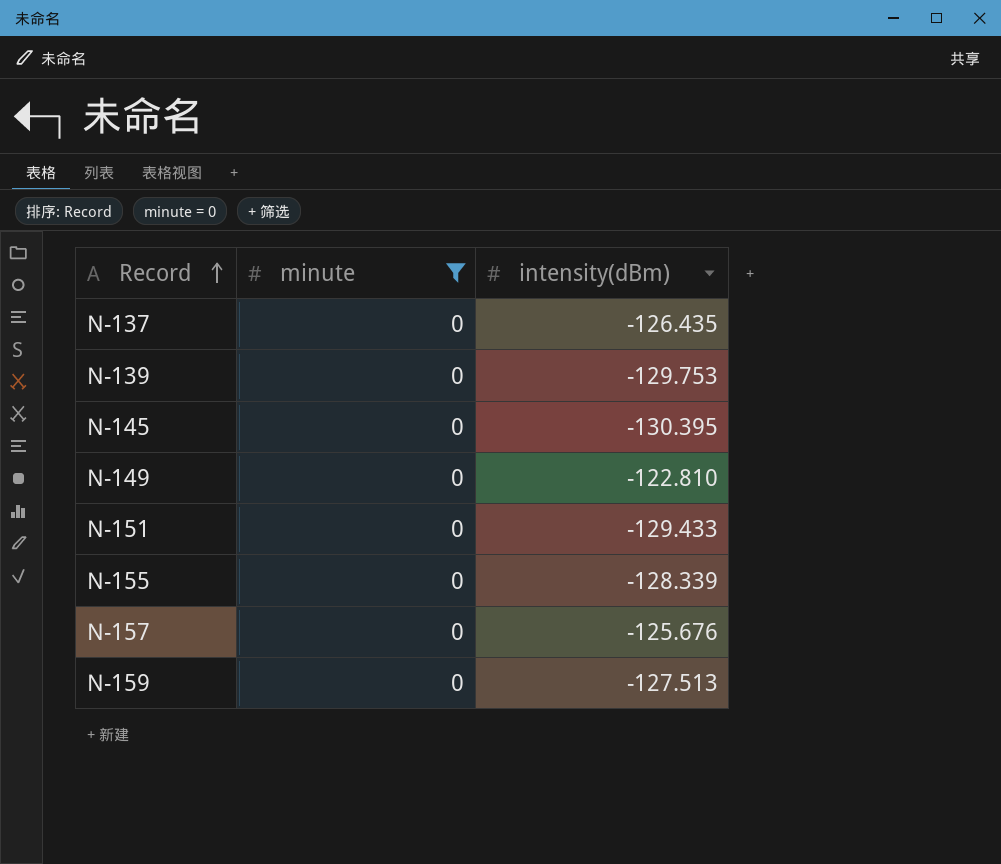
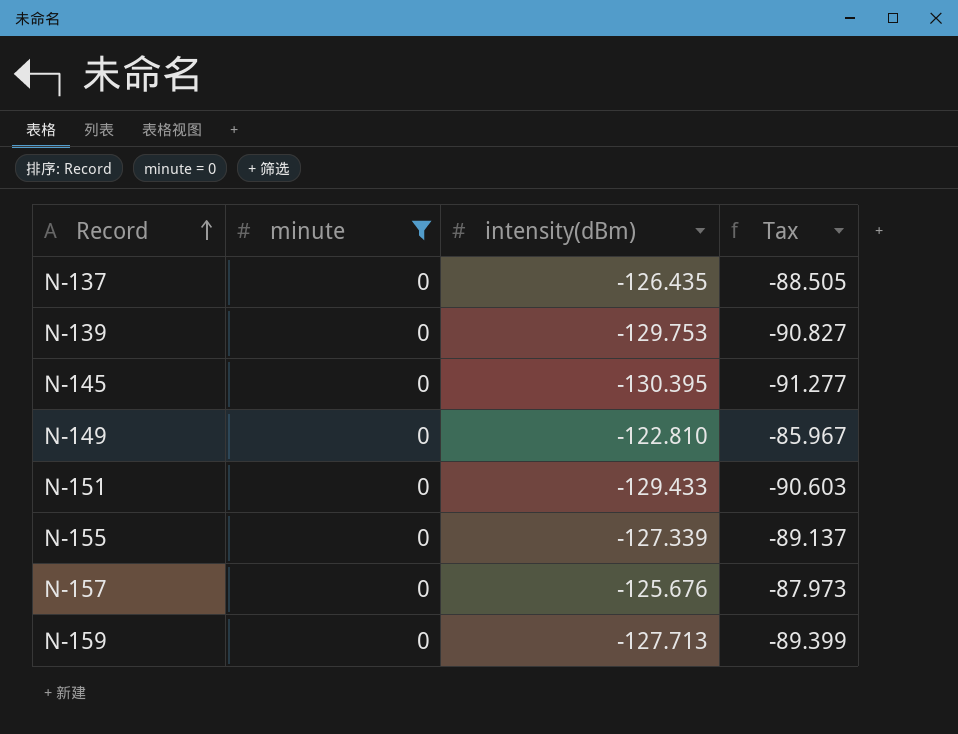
column Tax | formula: none -> [intensity(dBm)] * 0.7
N-155 | intensity(dBm): -128.339 -> -127.339
N-159 | intensity(dBm): -127.513 -> -127.713

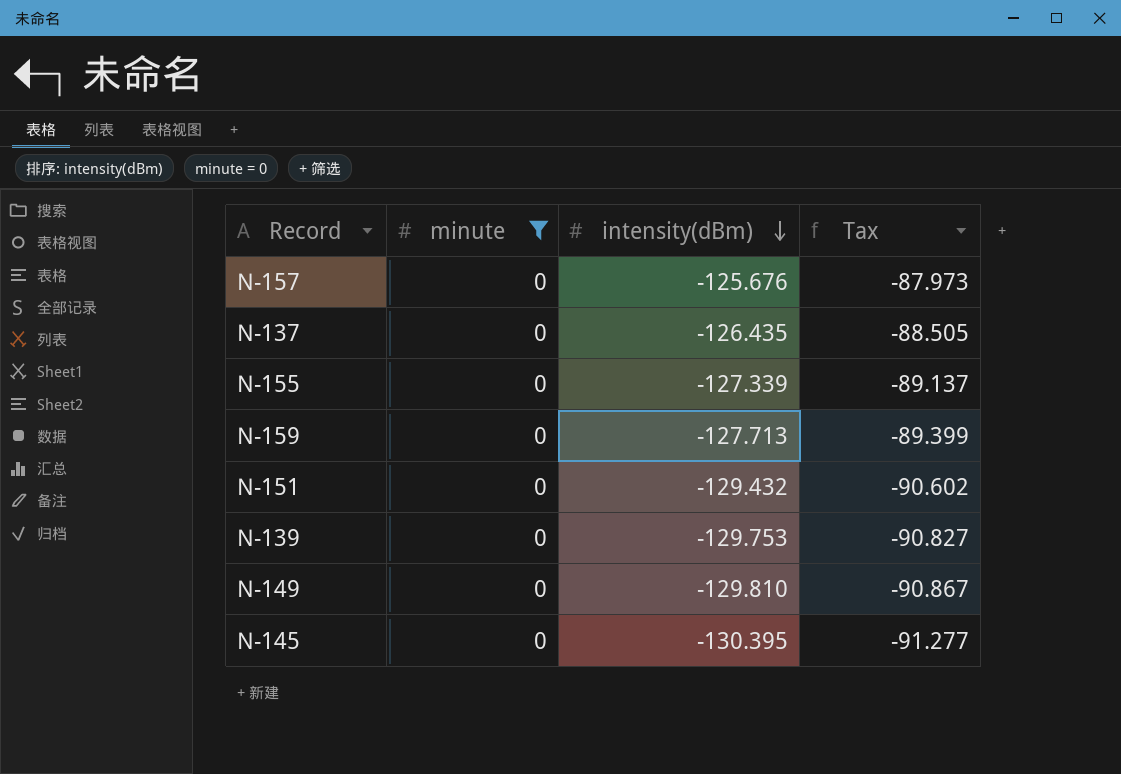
row order: Record ascending -> intensity(dBm) descending
N-151 | intensity(dBm): -129.433 -> -129.432
N-151 | Tax: -90.603 -> -90.602
N-149 | intensity(dBm): -122.810 -> -129.810
N-149 | Tax: -85.967 -> -90.867

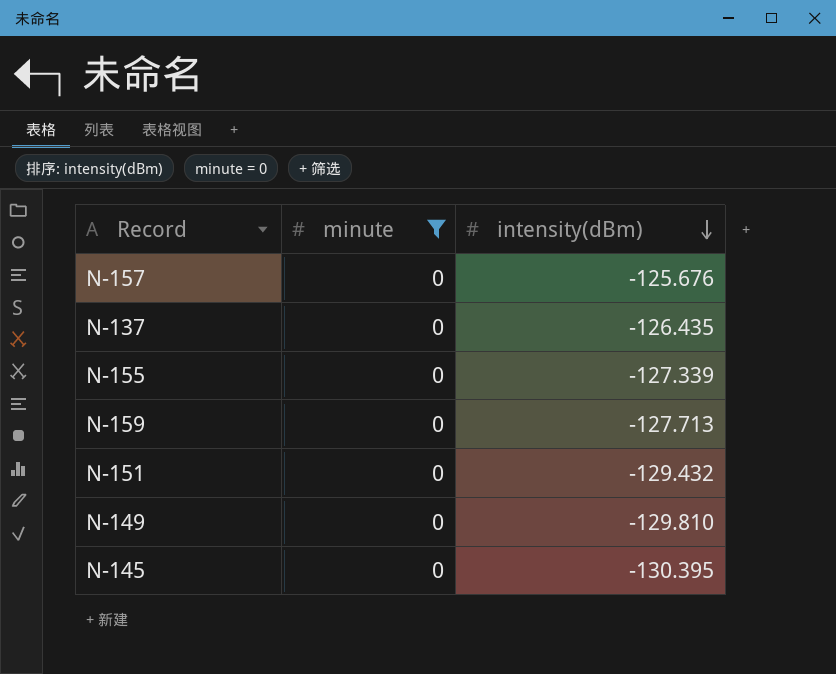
column Tax | formula: [intensity(dBm)] * 0.7 -> none
row N-139: 0 | -129.753 | -90.827 -> none

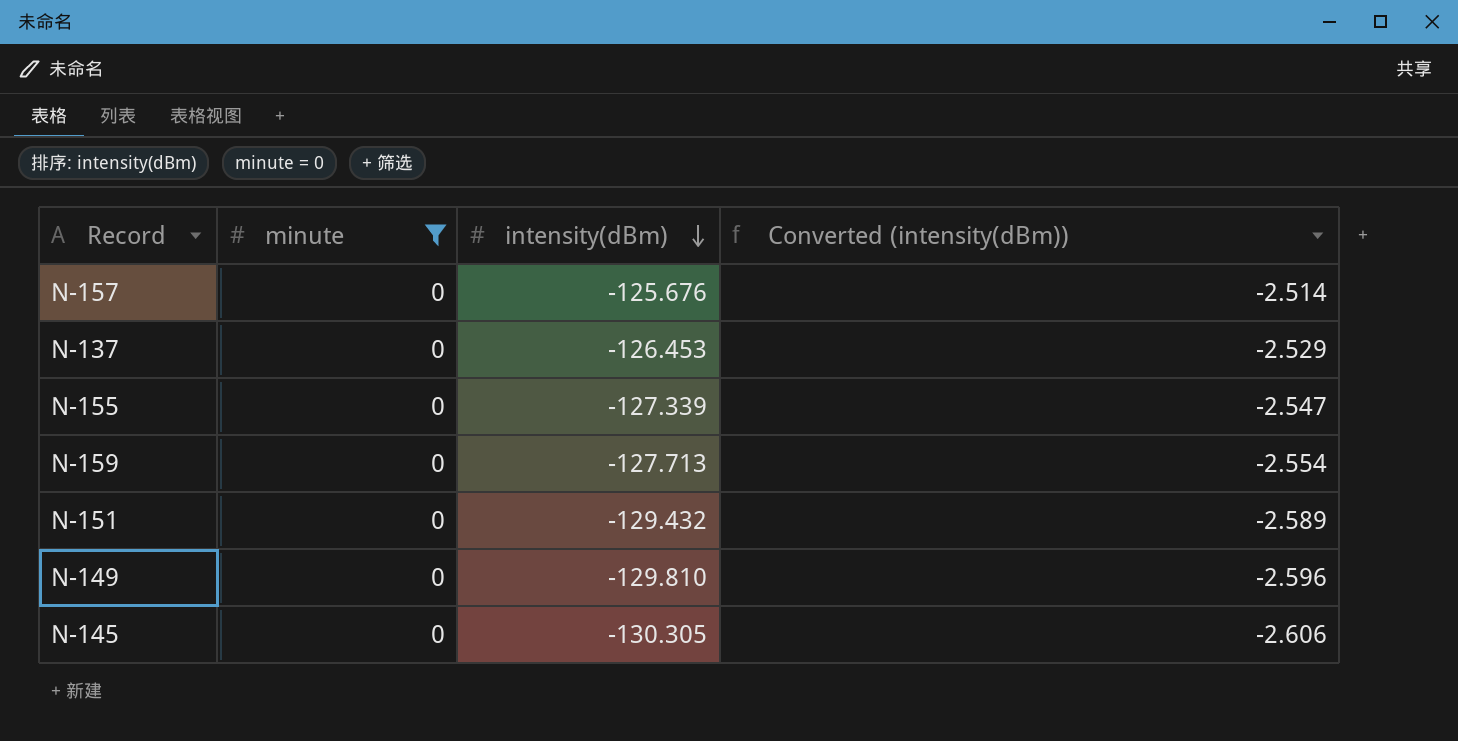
column Converted (intensity(dBm)) | formula: none -> [intensity(dBm)] * 0.02
N-137 | intensity(dBm): -126.435 -> -126.453
N-145 | intensity(dBm): -130.395 -> -130.305

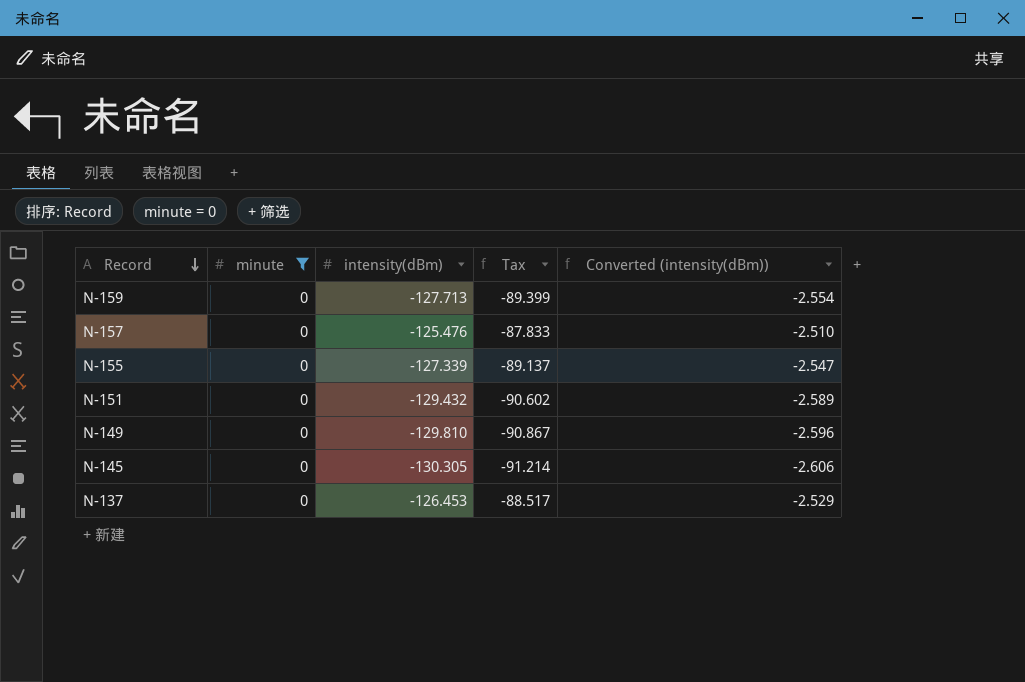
row order: intensity(dBm) descending -> Record descending
column Tax | formula: none -> [intensity(dBm)] * 0.7
N-157 | intensity(dBm): -125.676 -> -125.476
N-157 | Converted (intensity(dBm)): -2.514 -> -2.510

